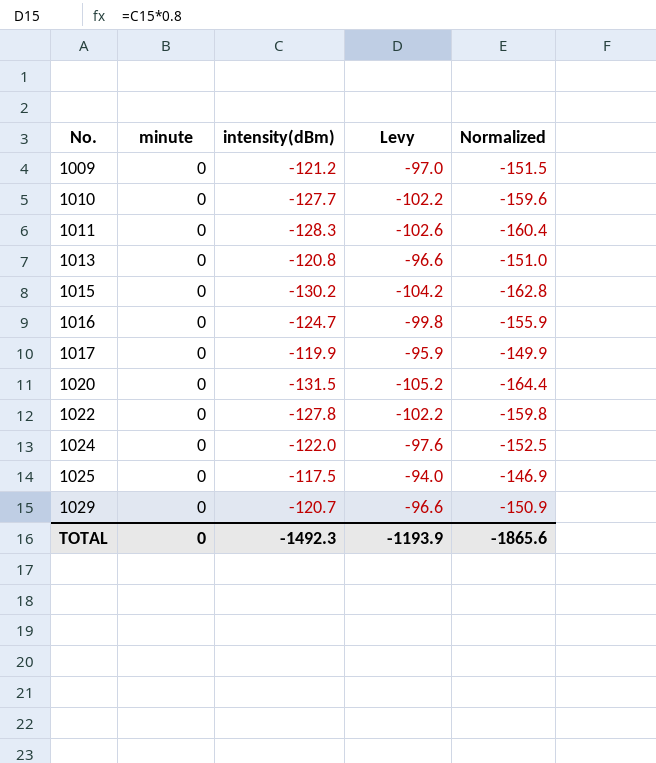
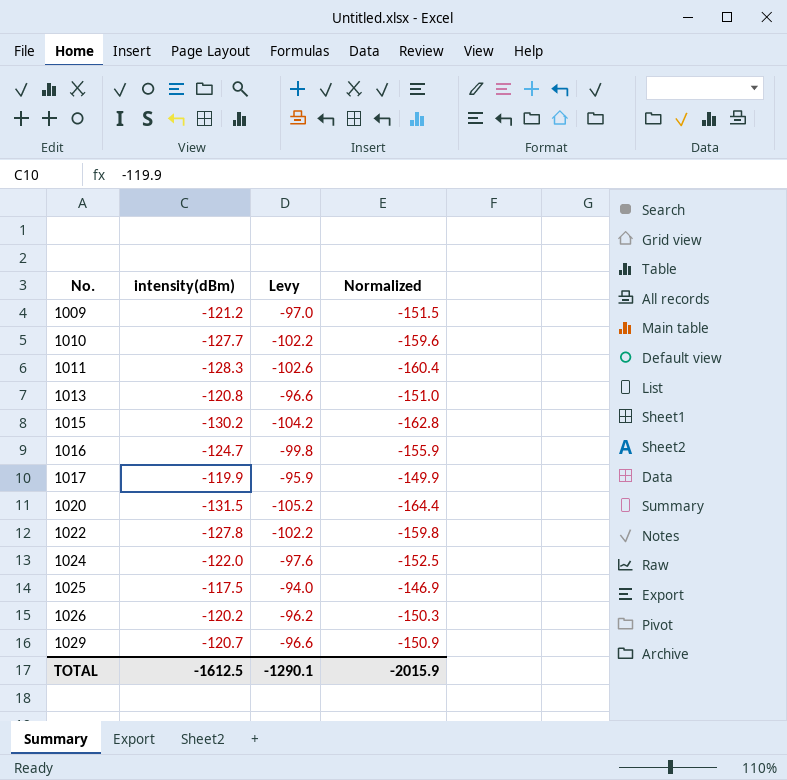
column minute | position: 2 -> none
row 1026: none -> -120.2 | -96.2 | -150.3
TOTAL | intensity(dBm): -1492.3 -> -1612.5
TOTAL | Levy: -1193.9 -> -1290.1
TOTAL | Normalized: -1865.6 -> -2015.9

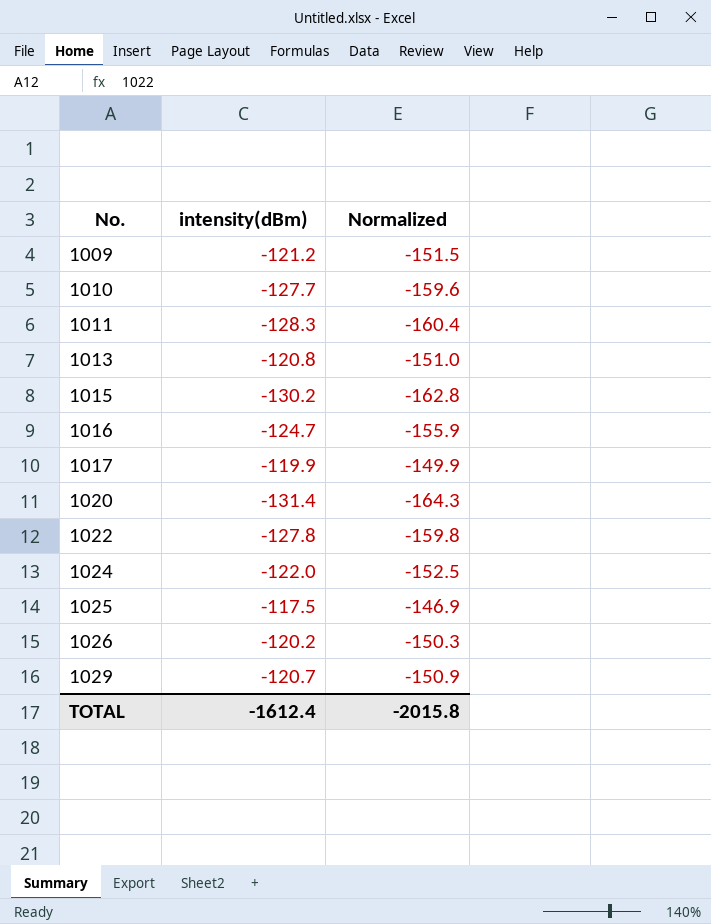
column Levy | formula: [intensity(dBm)] * 0.8 -> none
1020 | intensity(dBm): -131.5 -> -131.4
1020 | Normalized: -164.4 -> -164.3
TOTAL | intensity(dBm): -1612.5 -> -1612.4
TOTAL | Normalized: -2015.9 -> -2015.8

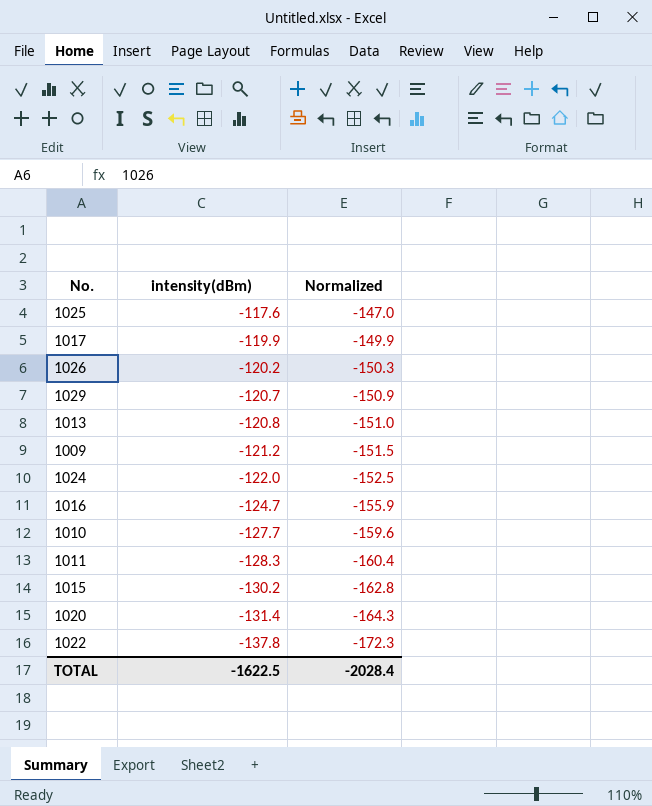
row order: No. ascending -> intensity(dBm) descending
1025 | intensity(dBm): -117.5 -> -117.6
1025 | Normalized: -146.9 -> -147.0
1022 | intensity(dBm): -127.8 -> -137.8
1022 | Normalized: -159.8 -> -172.3
TOTAL | intensity(dBm): -1612.4 -> -1622.5
TOTAL | Normalized: -2015.8 -> -2028.4

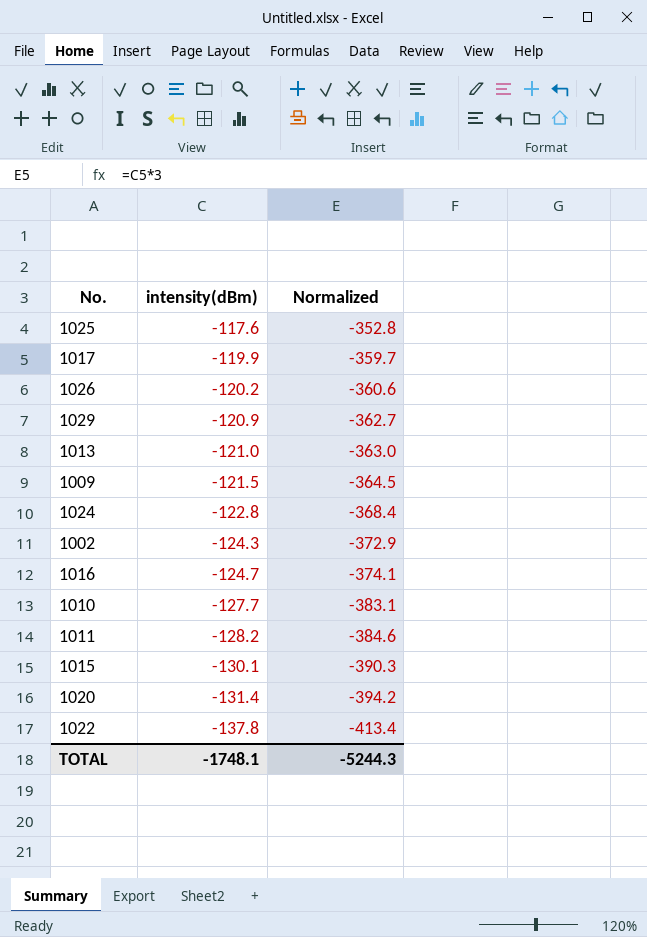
column Normalized | formula: [intensity(dBm)] * 1.25 -> [intensity(dBm)] * 3
1029 | intensity(dBm): -120.7 -> -120.9
1013 | intensity(dBm): -120.8 -> -121.0
1009 | intensity(dBm): -121.2 -> -121.5
1024 | intensity(dBm): -122.0 -> -122.8
row 1002: none -> -124.3 | -372.9
1011 | intensity(dBm): -128.3 -> -128.2
1015 | intensity(dBm): -130.2 -> -130.1
TOTAL | intensity(dBm): -1622.5 -> -1748.1
TOTAL | Normalized: -2028.4 -> -5244.3

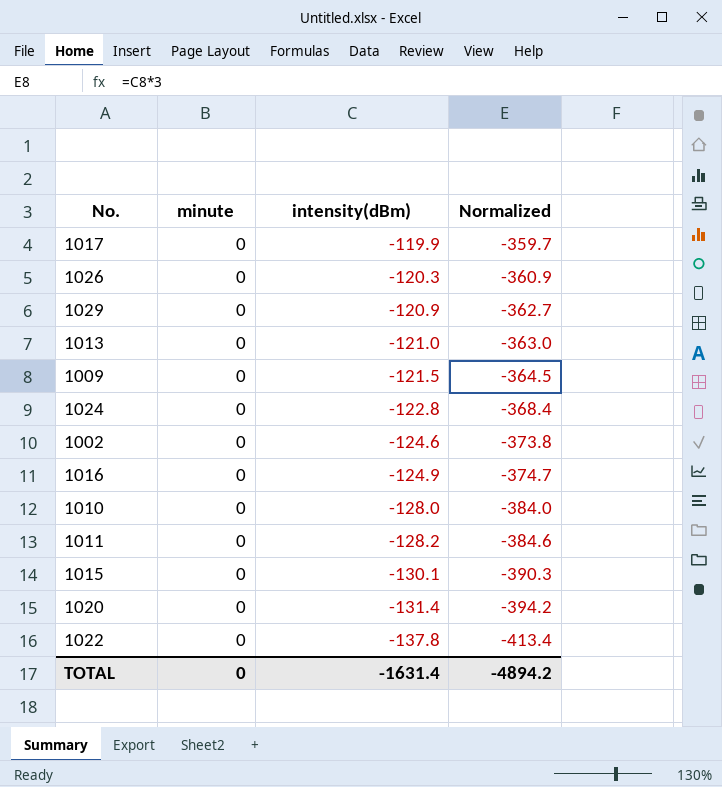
column minute | position: none -> 2
row 1025: -117.6 | -352.8 -> none
1026 | intensity(dBm): -120.2 -> -120.3
1026 | Normalized: -360.6 -> -360.9
1002 | intensity(dBm): -124.3 -> -124.6
1002 | Normalized: -372.9 -> -373.8
1016 | intensity(dBm): -124.7 -> -124.9
1016 | Normalized: -374.1 -> -374.7
1010 | intensity(dBm): -127.7 -> -128.0
1010 | Normalized: -383.1 -> -384.0
TOTAL | intensity(dBm): -1748.1 -> -1631.4
TOTAL | Normalized: -5244.3 -> -4894.2

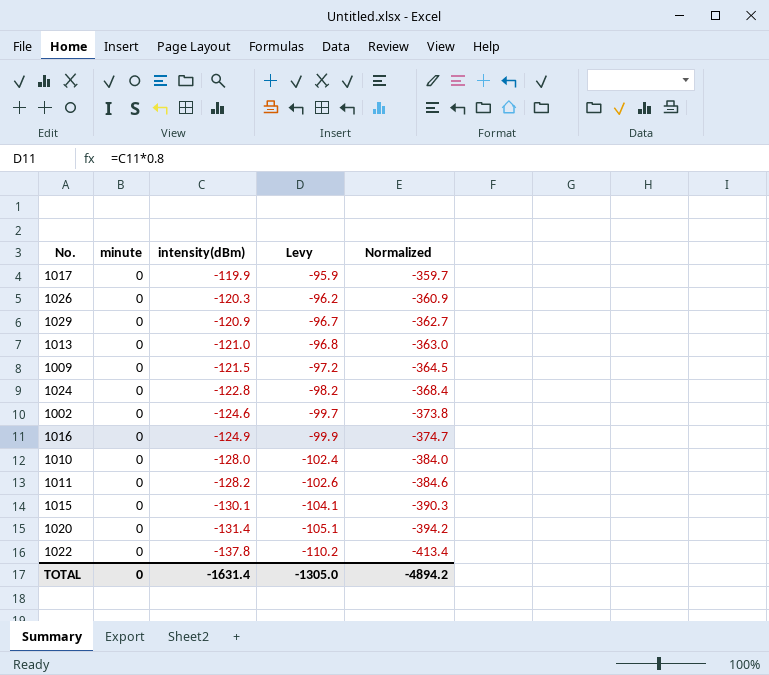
column Levy | formula: none -> [intensity(dBm)] * 0.8

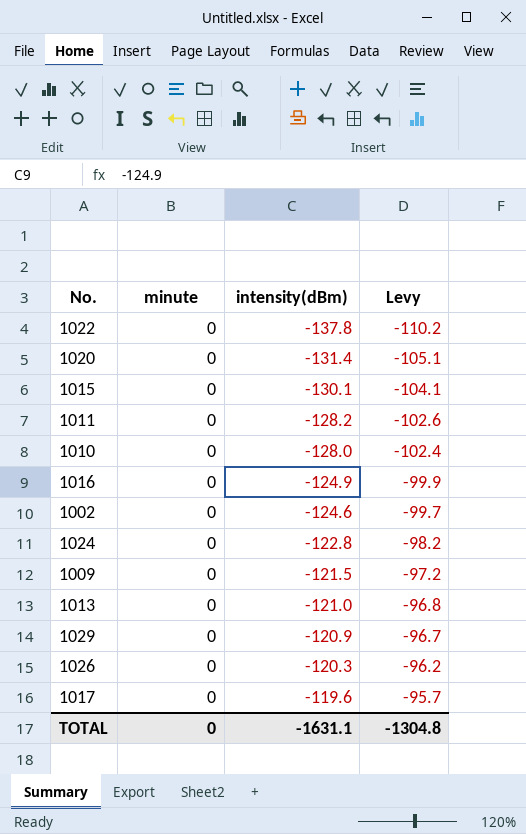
row order: intensity(dBm) descending -> intensity(dBm) ascending
column Normalized | formula: [intensity(dBm)] * 3 -> none
1017 | intensity(dBm): -119.9 -> -119.6
1017 | Levy: -95.9 -> -95.7
TOTAL | intensity(dBm): -1631.4 -> -1631.1
TOTAL | Levy: -1305.0 -> -1304.8

